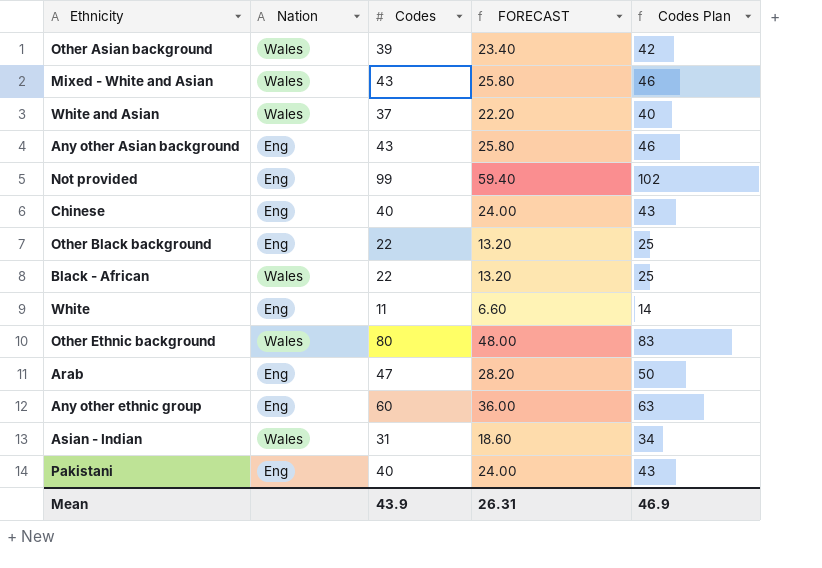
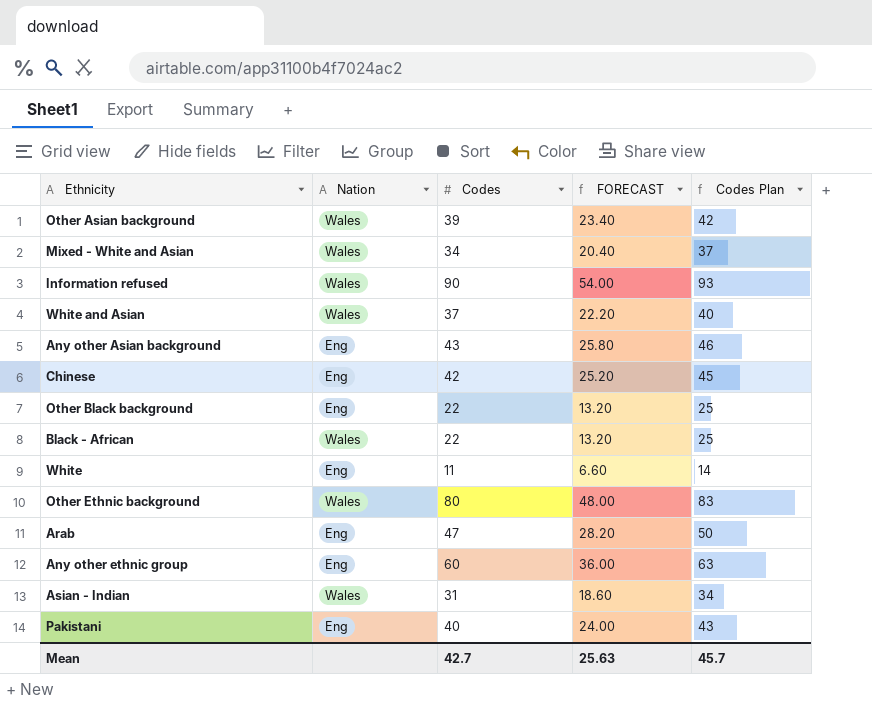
row Not provided: Eng | 99 | 59.40 | 102 -> none
Mixed - White and Asian | Codes: 43 -> 34
Mixed - White and Asian | FORECAST: 25.80 -> 20.40
Mixed - White and Asian | Codes Plan: 46 -> 37
row Information refused: none -> Wales | 90 | 54.00 | 93
Chinese | Codes: 40 -> 42
Chinese | FORECAST: 24.00 -> 25.20
Chinese | Codes Plan: 43 -> 45
Mean | Codes: 43.9 -> 42.7
Mean | FORECAST: 26.31 -> 25.63
Mean | Codes Plan: 46.9 -> 45.7

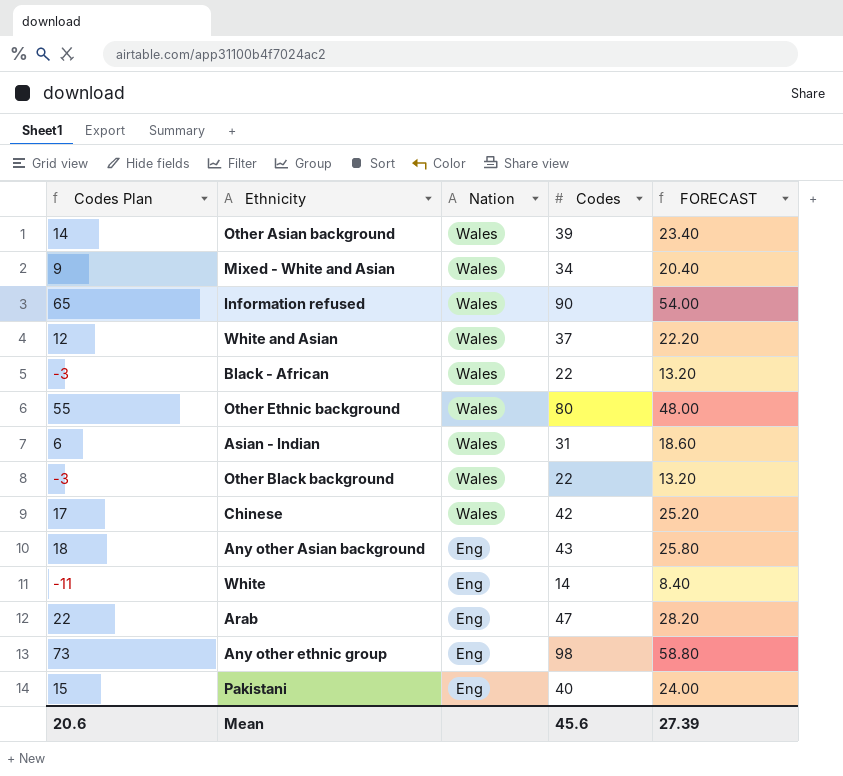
row order: none -> Nation descending
column Codes Plan | formula: [Codes] + 3 -> [Codes] - 25
column Codes Plan | position: 5 -> 1
Other Black background | Nation: Eng -> Wales
Chinese | Nation: Eng -> Wales
White | Codes: 11 -> 14
White | FORECAST: 6.60 -> 8.40
Any other ethnic group | Codes: 60 -> 98
Any other ethnic group | FORECAST: 36.00 -> 58.80
Mean | Codes Plan: 45.7 -> 20.6
Mean | Codes: 42.7 -> 45.6
Mean | FORECAST: 25.63 -> 27.39

